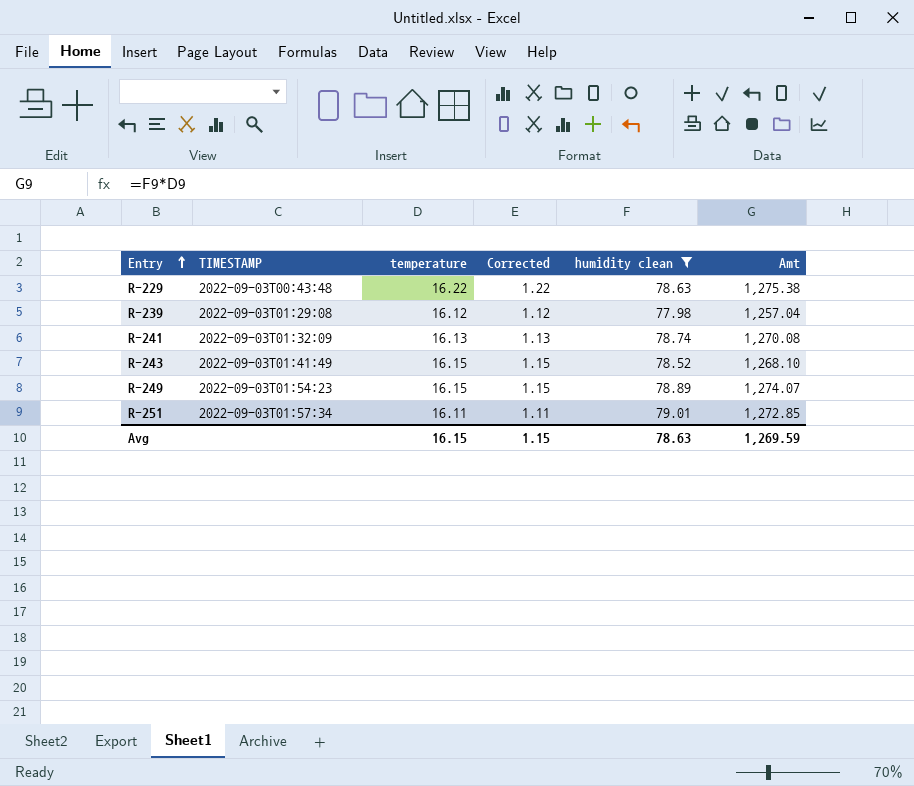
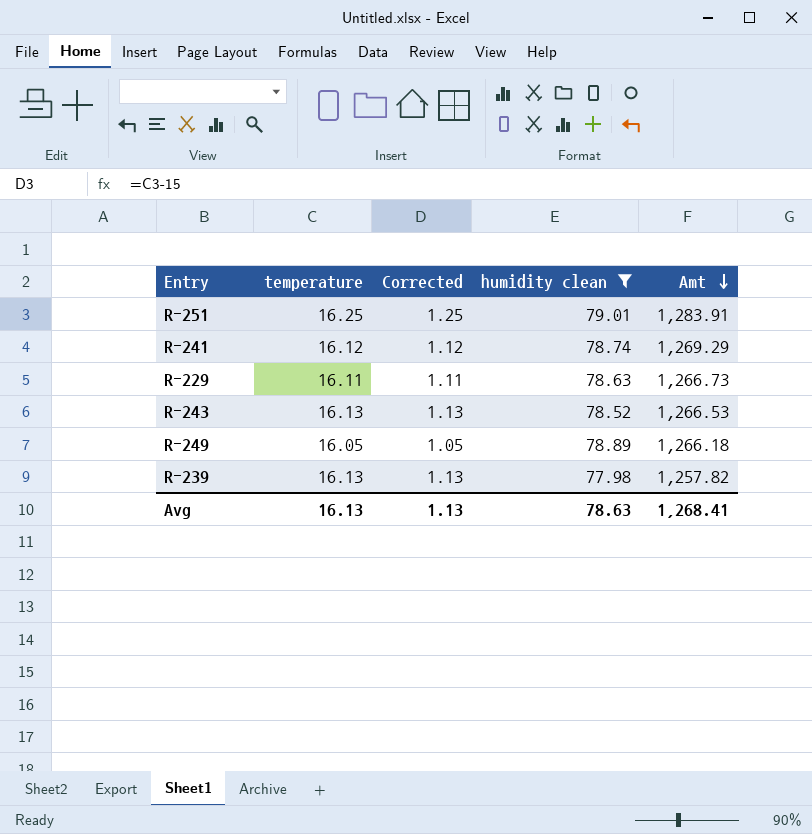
row order: Entry ascending -> Amt descending
column TIMESTAMP | position: 2 -> none
R-251 | temperature: 16.11 -> 16.25
R-251 | Corrected: 1.11 -> 1.25
R-251 | Amt: 1,272.85 -> 1,283.91
R-241 | temperature: 16.13 -> 16.12
R-241 | Corrected: 1.13 -> 1.12
R-241 | Amt: 1,270.08 -> 1,269.29
R-229 | temperature: 16.22 -> 16.11
R-229 | Corrected: 1.22 -> 1.11
R-229 | Amt: 1,275.38 -> 1,266.73
R-243 | temperature: 16.15 -> 16.13
R-243 | Corrected: 1.15 -> 1.13
R-243 | Amt: 1,268.10 -> 1,266.53
R-249 | temperature: 16.15 -> 16.05
R-249 | Corrected: 1.15 -> 1.05
R-249 | Amt: 1,274.07 -> 1,266.18
R-239 | temperature: 16.12 -> 16.13
R-239 | Corrected: 1.12 -> 1.13
R-239 | Amt: 1,257.04 -> 1,257.82
Avg | temperature: 16.15 -> 16.13
Avg | Corrected: 1.15 -> 1.13
Avg | Amt: 1,269.59 -> 1,268.41

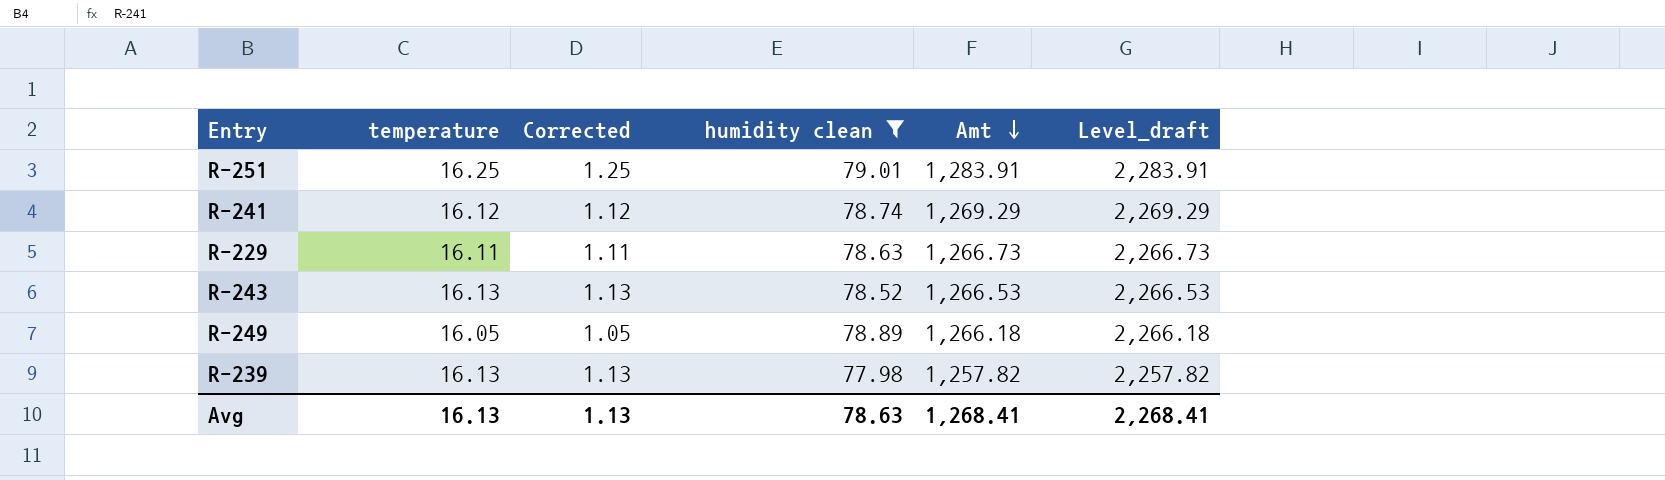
column Level_draft | formula: none -> [Amt] + 1000

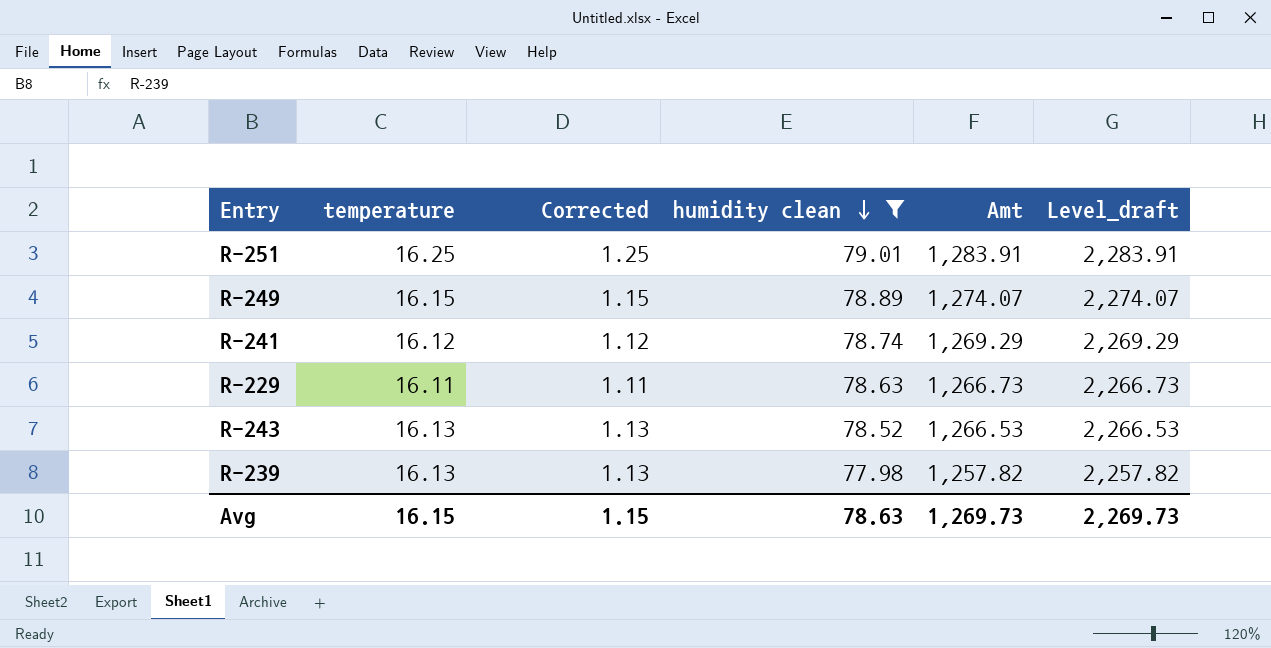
row order: Amt descending -> humidity clean descending
R-249 | temperature: 16.05 -> 16.15
R-249 | Corrected: 1.05 -> 1.15
R-249 | Amt: 1,266.18 -> 1,274.07
R-249 | Level_draft: 2,266.18 -> 2,274.07
Avg | temperature: 16.13 -> 16.15
Avg | Corrected: 1.13 -> 1.15
Avg | Amt: 1,268.41 -> 1,269.73
Avg | Level_draft: 2,268.41 -> 2,269.73

